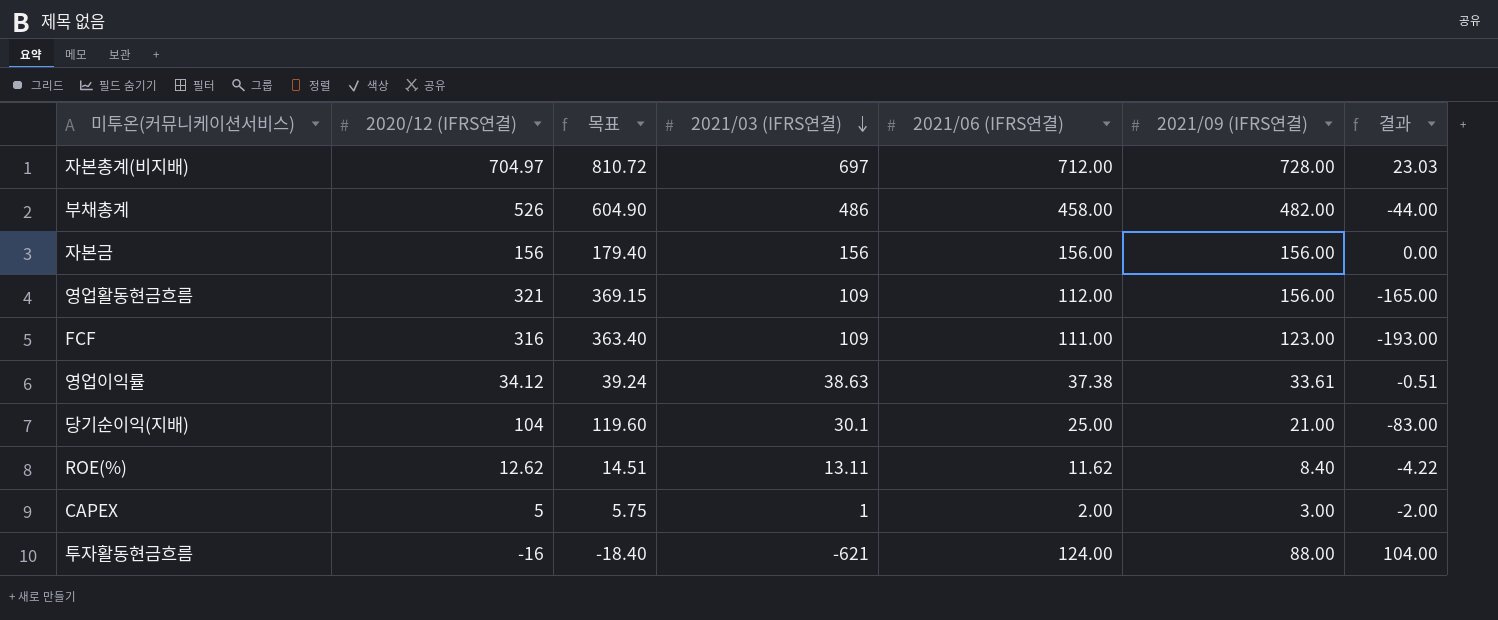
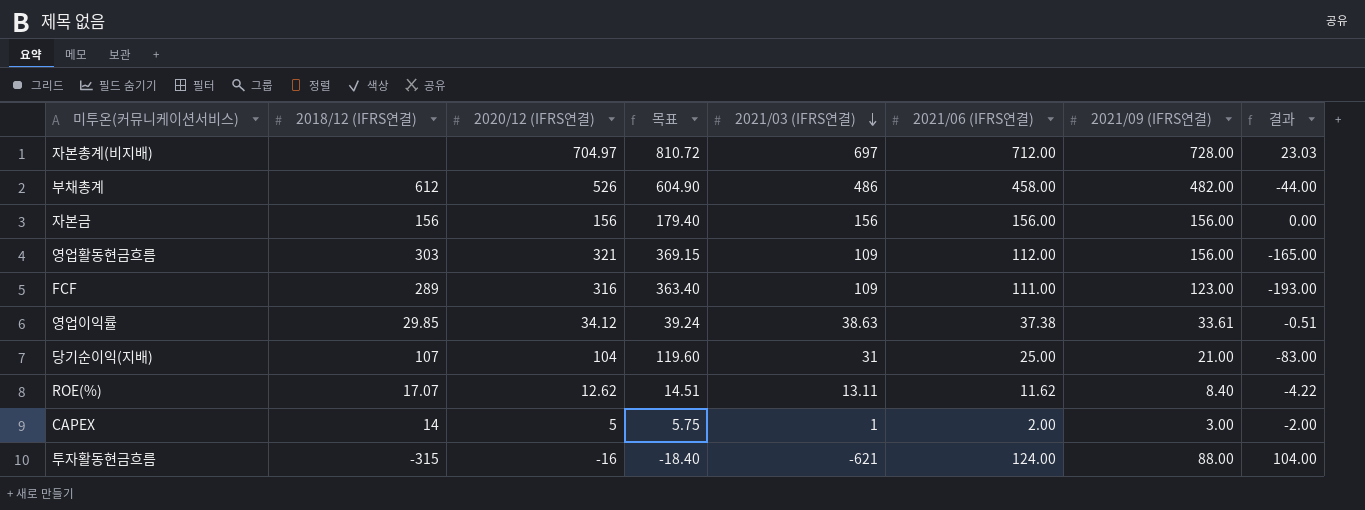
column 2018/12 (IFRS연결) | position: none -> 2
당기순이익(지배) | 2021/03 (IFRS연결): 30.1 -> 31

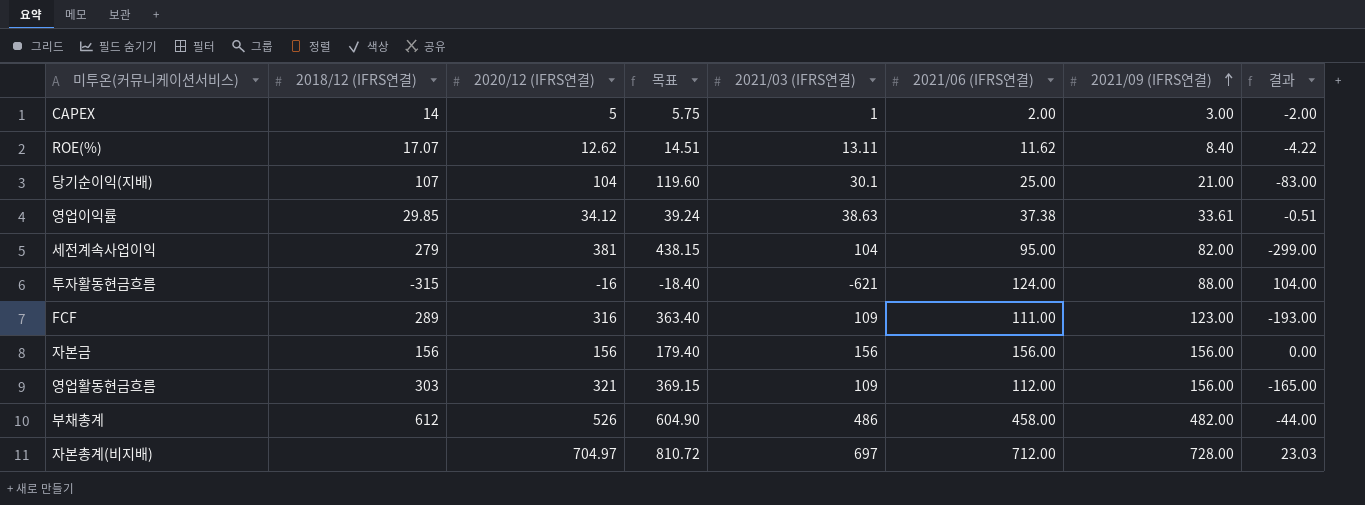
row order: 2021/03 (IFRS연결) descending -> 2021/09 (IFRS연결) ascending
당기순이익(지배) | 2021/03 (IFRS연결): 31 -> 30.1
row 세전계속사업이익: none -> 279 | 381 | 438.15 | 104 | 95.00 | 82.00 | -299.00

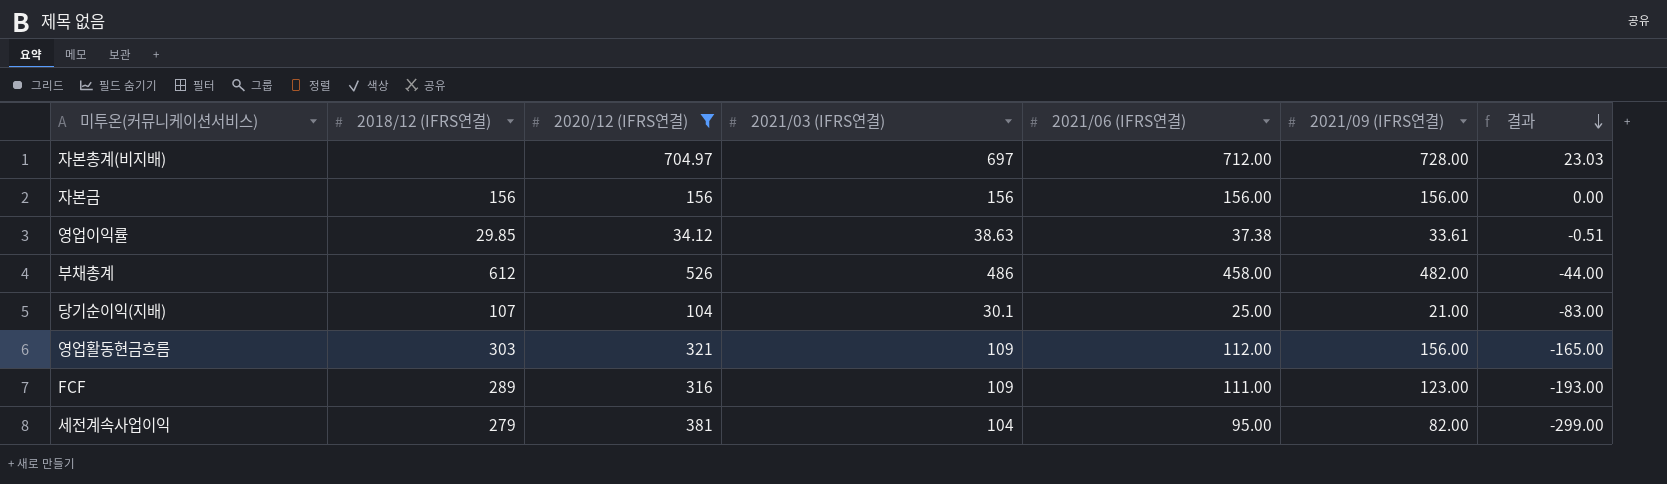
filter: none -> 2020/12 (IFRS연결) >= 34.12
row order: 2021/09 (IFRS연결) ascending -> 결과 descending
column 목표 | formula: [2020/12 (IFRS연결)] * 1.15 -> none

